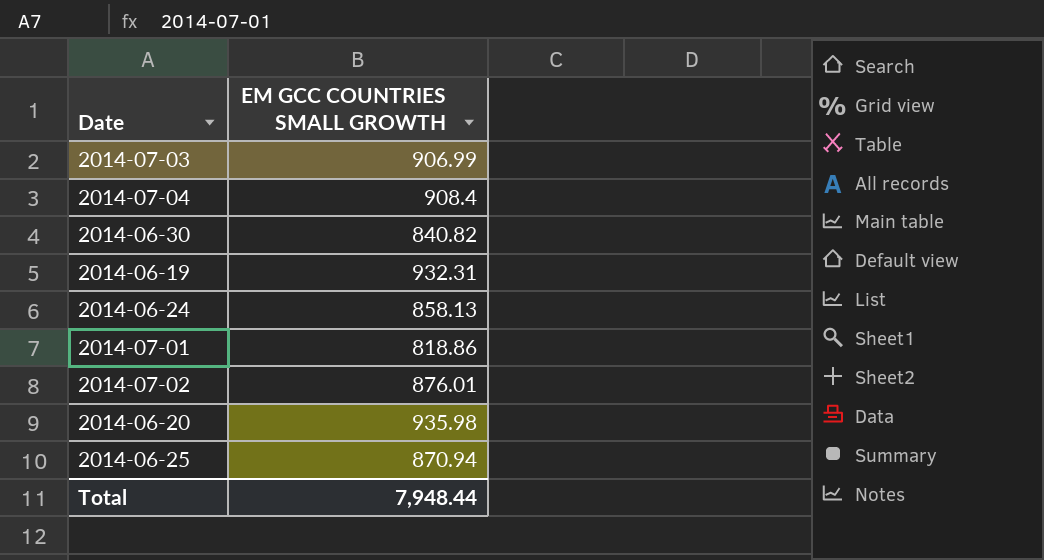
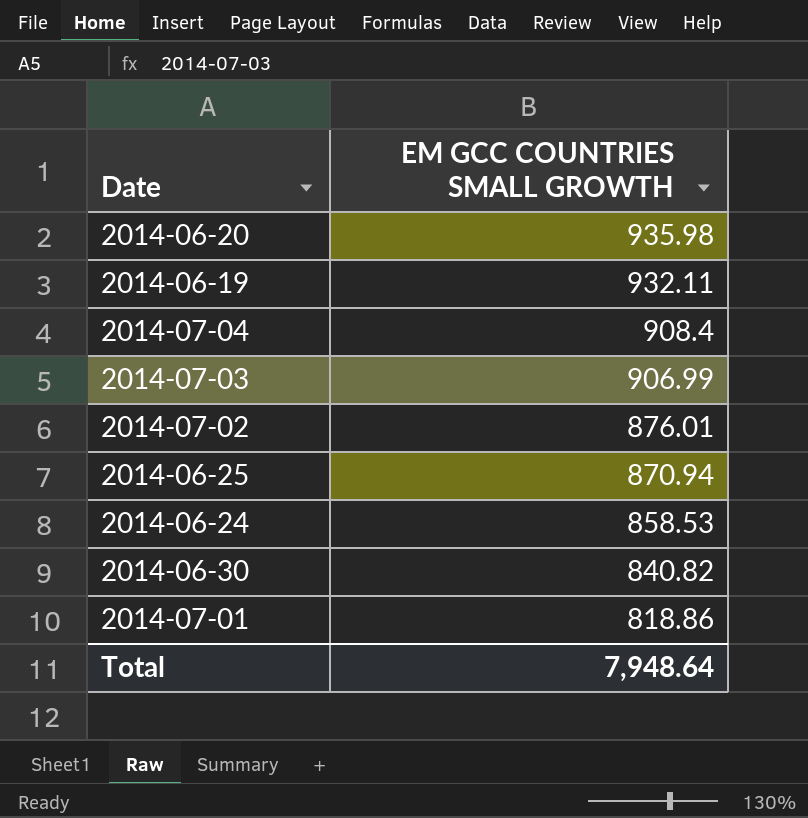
row order: none -> EM GCC COUNTRIES SMALL GROWTH descending
2014-06-19 | EM GCC COUNTRIES SMALL GROWTH: 932.31 -> 932.11
2014-06-24 | EM GCC COUNTRIES SMALL GROWTH: 858.13 -> 858.53
Total | EM GCC COUNTRIES SMALL GROWTH: 7,948.44 -> 7,948.64

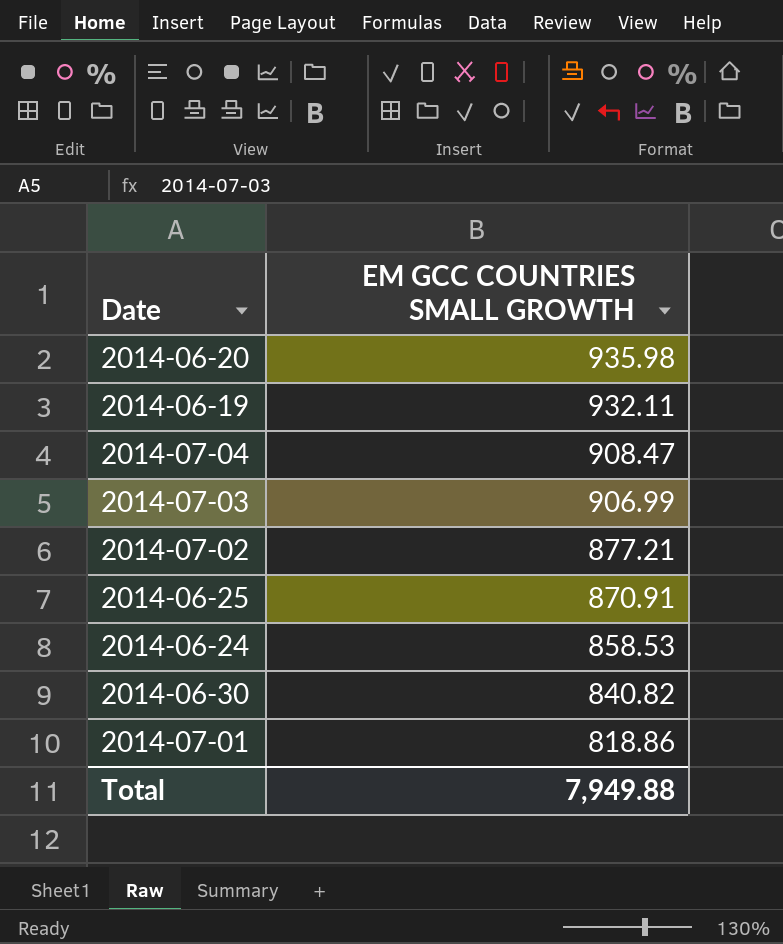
2014-07-04 | EM GCC COUNTRIES SMALL GROWTH: 908.4 -> 908.47
2014-07-02 | EM GCC COUNTRIES SMALL GROWTH: 876.01 -> 877.21
2014-06-25 | EM GCC COUNTRIES SMALL GROWTH: 870.94 -> 870.91
Total | EM GCC COUNTRIES SMALL GROWTH: 7,948.64 -> 7,949.88

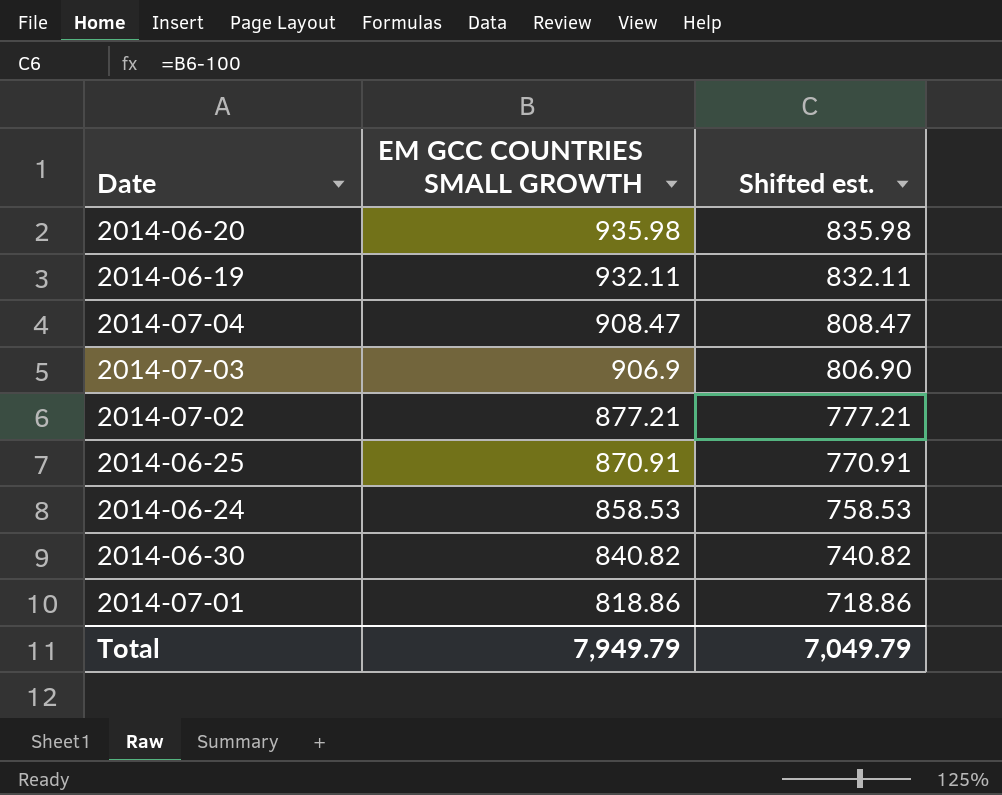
column Shifted est. | formula: none -> [EM GCC COUNTRIES SMALL GROWTH] - 100
2014-07-03 | EM GCC COUNTRIES SMALL GROWTH: 906.99 -> 906.9
Total | EM GCC COUNTRIES SMALL GROWTH: 7,949.88 -> 7,949.79

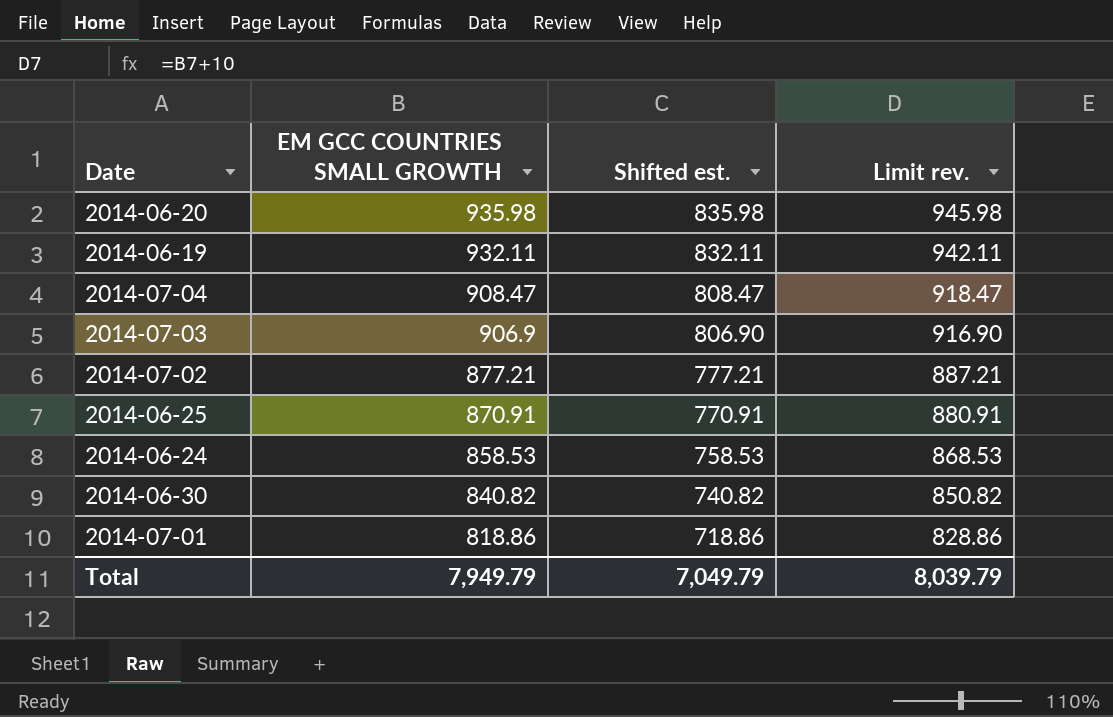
column Limit rev. | formula: none -> [EM GCC COUNTRIES SMALL GROWTH] + 10

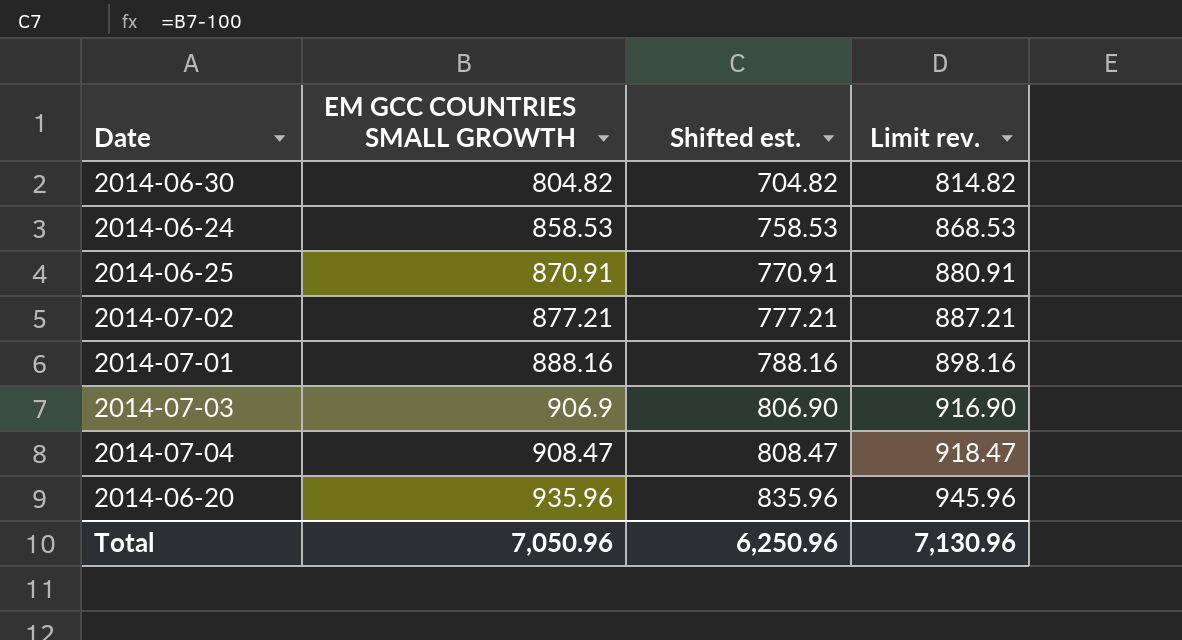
row order: EM GCC COUNTRIES SMALL GROWTH descending -> EM GCC COUNTRIES SMALL GROWTH ascending
row 2014-06-19: 932.11 | 832.11 | 942.11 -> none
2014-06-30 | EM GCC COUNTRIES SMALL GROWTH: 840.82 -> 804.82
2014-06-30 | Shifted est.: 740.82 -> 704.82
2014-06-30 | Limit rev.: 850.82 -> 814.82
2014-07-01 | EM GCC COUNTRIES SMALL GROWTH: 818.86 -> 888.16
2014-07-01 | Shifted est.: 718.86 -> 788.16
2014-07-01 | Limit rev.: 828.86 -> 898.16
2014-06-20 | EM GCC COUNTRIES SMALL GROWTH: 935.98 -> 935.96
2014-06-20 | Shifted est.: 835.98 -> 835.96
2014-06-20 | Limit rev.: 945.98 -> 945.96
Total | EM GCC COUNTRIES SMALL GROWTH: 7,949.79 -> 7,050.96
Total | Shifted est.: 7,049.79 -> 6,250.96
Total | Limit rev.: 8,039.79 -> 7,130.96

